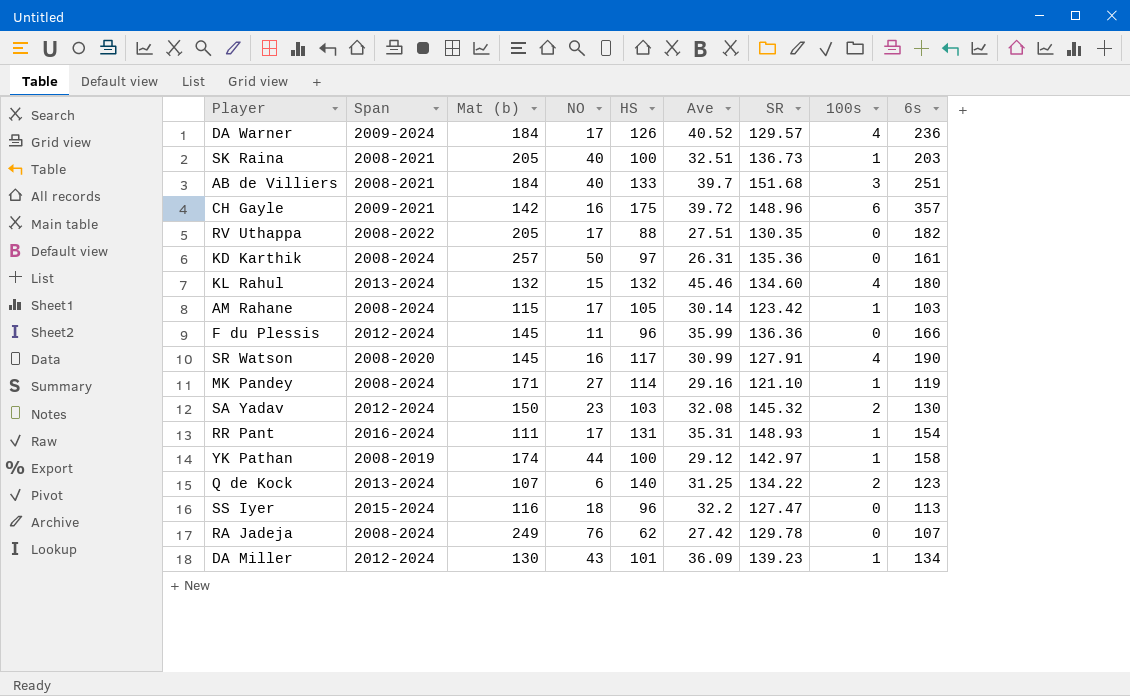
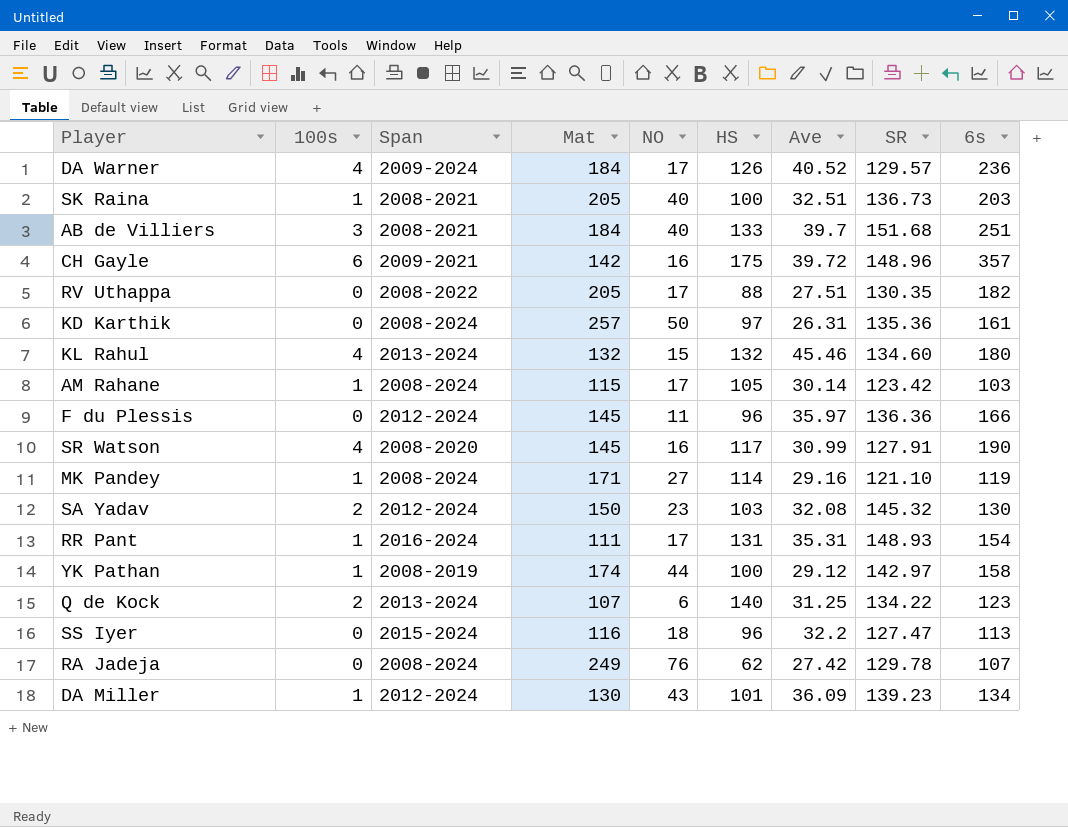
column 100s | position: 8 -> 2
column name: Mat (b) -> Mat
F du Plessis | Ave: 35.99 -> 35.97

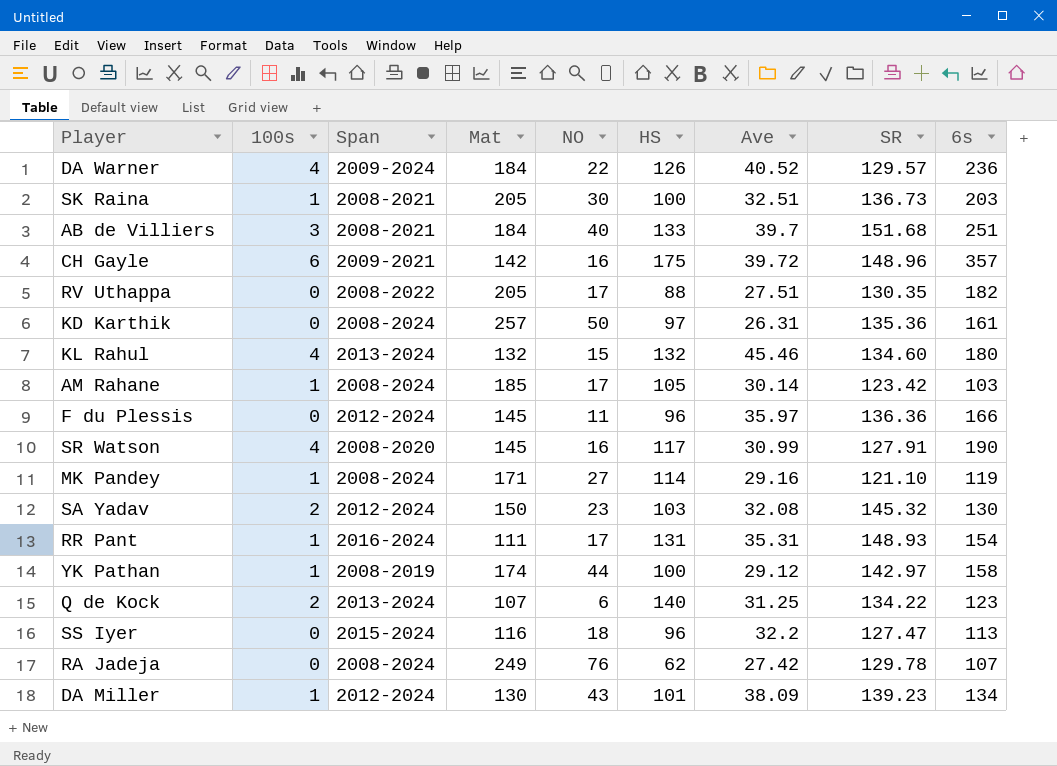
DA Warner | NO: 17 -> 22
SK Raina | NO: 40 -> 30
AM Rahane | Mat: 115 -> 185
DA Miller | Ave: 36.09 -> 38.09

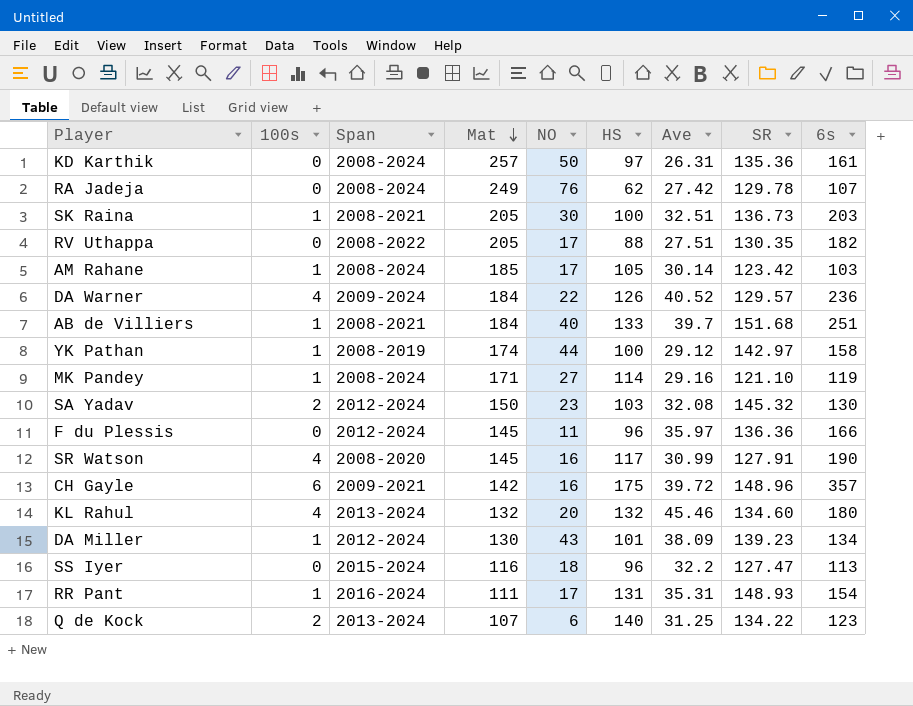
row order: none -> Mat descending
AB de Villiers | 100s: 3 -> 1
KL Rahul | NO: 15 -> 20

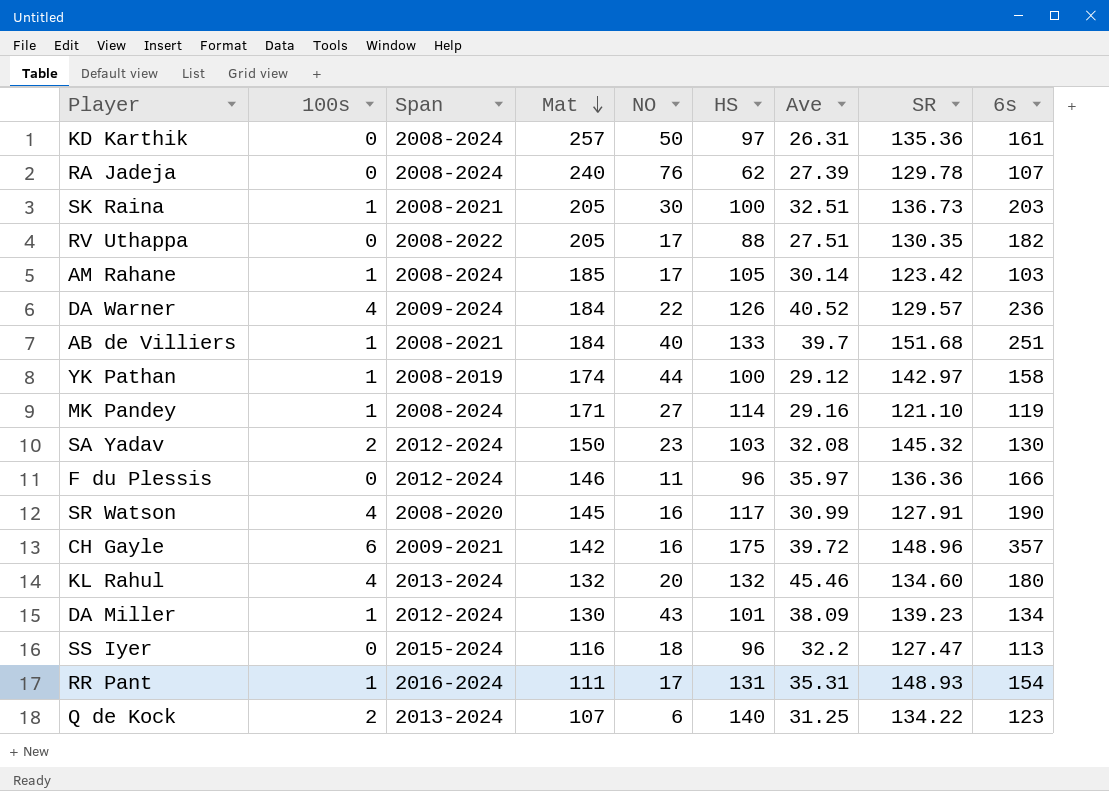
RA Jadeja | Mat: 249 -> 240
RA Jadeja | Ave: 27.42 -> 27.39
F du Plessis | Mat: 145 -> 146

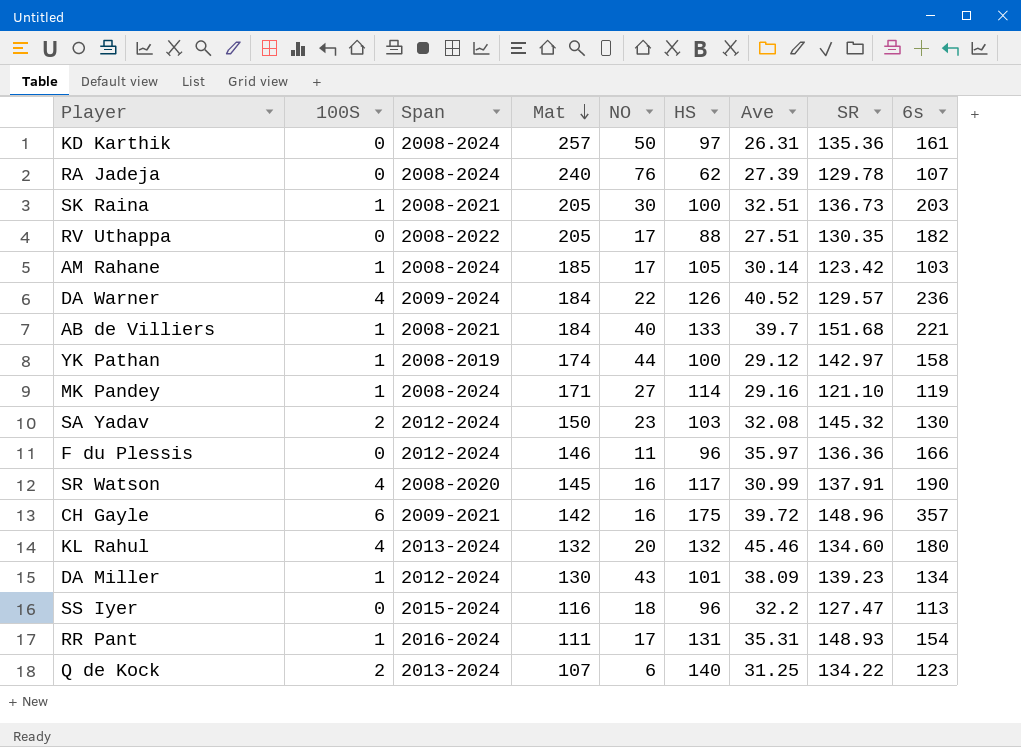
column name: 100s -> 100S
AB de Villiers | 6s: 251 -> 221
SR Watson | SR: 127.91 -> 137.91

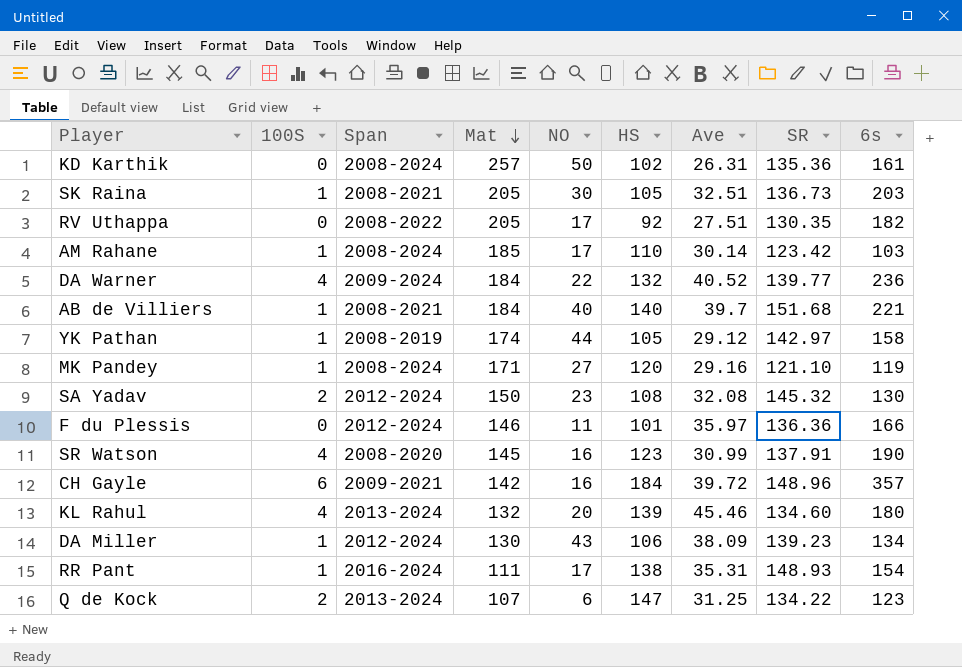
row RA Jadeja: 0 | 2008-2024 | 240 | 76 | 62 | 27.39 | 129.78 | 107 -> none
row SS Iyer: 0 | 2015-2024 | 116 | 18 | 96 | 32.2 | 127.47 | 113 -> none
KD Karthik | HS: 97 -> 102
SK Raina | HS: 100 -> 105
RV Uthappa | HS: 88 -> 92
AM Rahane | HS: 105 -> 110
DA Warner | HS: 126 -> 132
DA Warner | SR: 129.57 -> 139.77
AB de Villiers | HS: 133 -> 140
YK Pathan | HS: 100 -> 105
MK Pandey | HS: 114 -> 120
SA Yadav | HS: 103 -> 108
F du Plessis | HS: 96 -> 101
SR Watson | HS: 117 -> 123
CH Gayle | HS: 175 -> 184
KL Rahul | HS: 132 -> 139
DA Miller | HS: 101 -> 106
RR Pant | HS: 131 -> 138
Q de Kock | HS: 140 -> 147

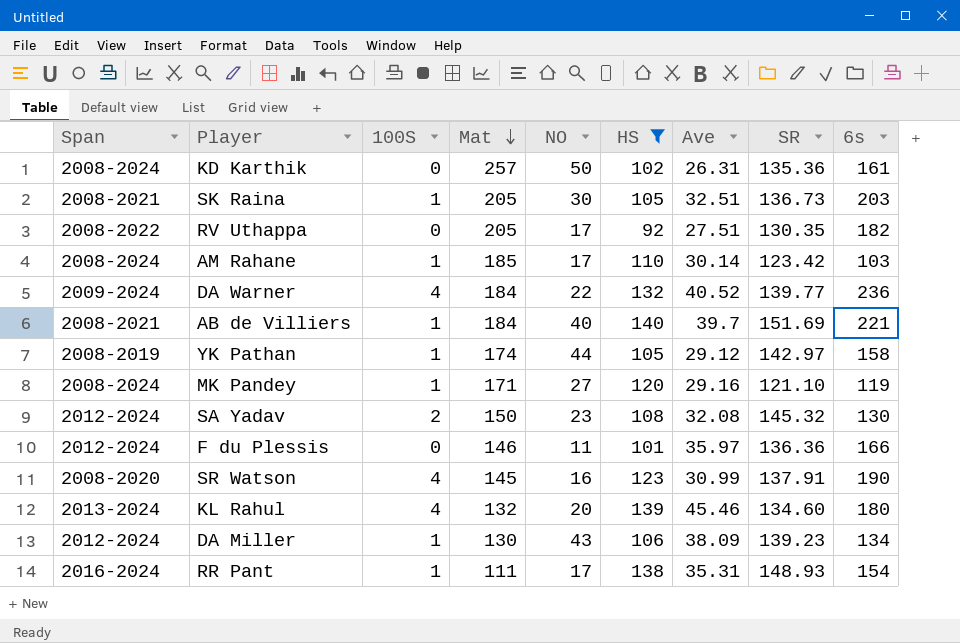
filter: none -> HS <= 140
column Span | position: 3 -> 1
AB de Villiers | SR: 151.68 -> 151.69

